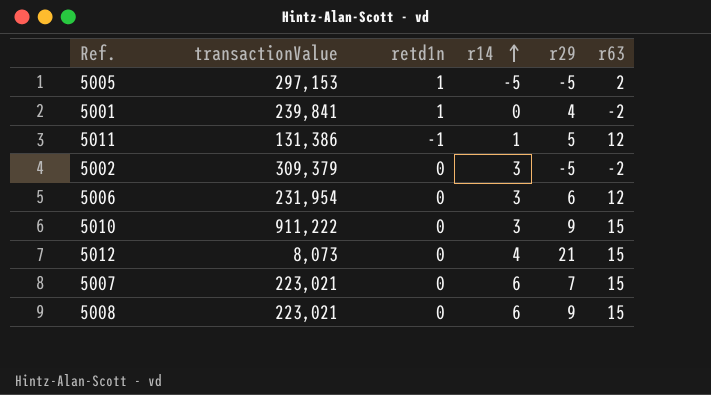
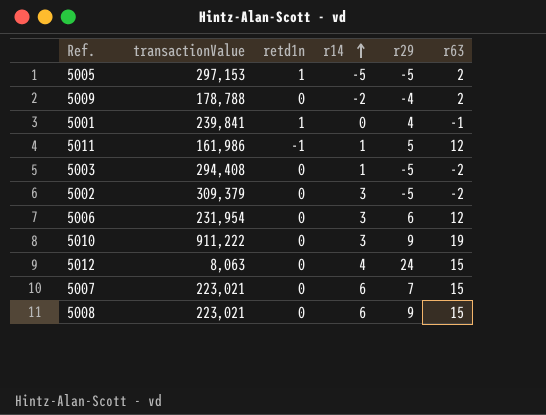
row 5009: none -> 178,788 | 0 | -2 | -4 | 2
5001 | r63: -2 -> -1
5011 | transactionValue: 131,386 -> 161,986
row 5003: none -> 294,408 | 0 | 1 | -5 | -2
5010 | r63: 15 -> 19
5012 | transactionValue: 8,073 -> 8,063
5012 | r29: 21 -> 24

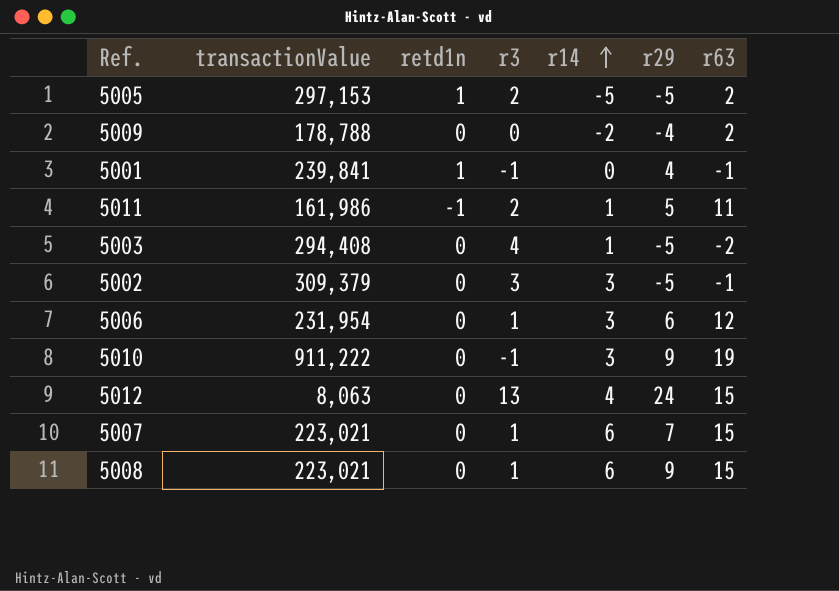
column r3 | position: none -> 4
5011 | r63: 12 -> 11
5002 | r63: -2 -> -1

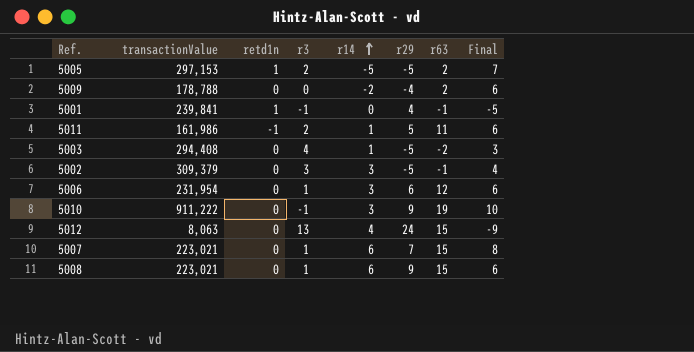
column Final | formula: none -> [r63] - [r29]

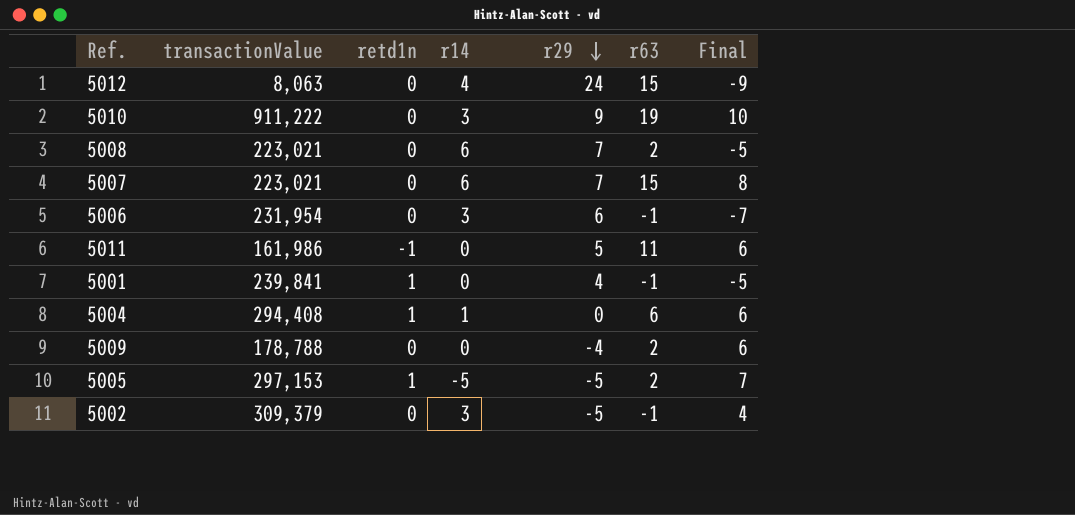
row order: r14 ascending -> r29 descending
column r3 | position: 4 -> none
row 5003: 294,408 | 0 | 4 | 1 | -5 | -2 | 3 -> none
5008 | r29: 9 -> 7
5008 | r63: 15 -> 2
5008 | Final: 6 -> -5
5006 | r63: 12 -> -1
5006 | Final: 6 -> -7
5011 | r14: 1 -> 0
row 5004: none -> 294,408 | 1 | 1 | 0 | 6 | 6
5009 | r14: -2 -> 0

